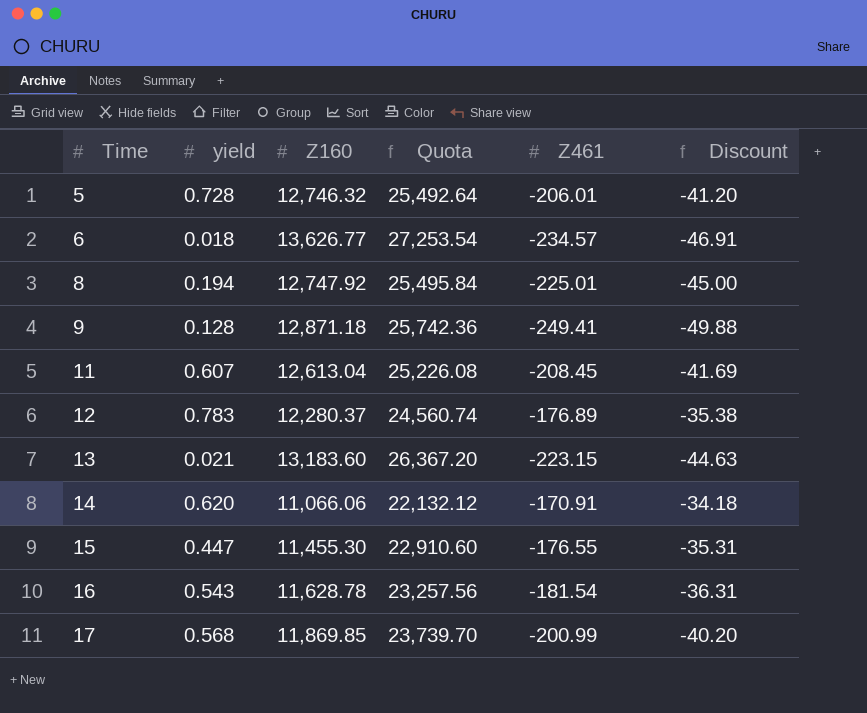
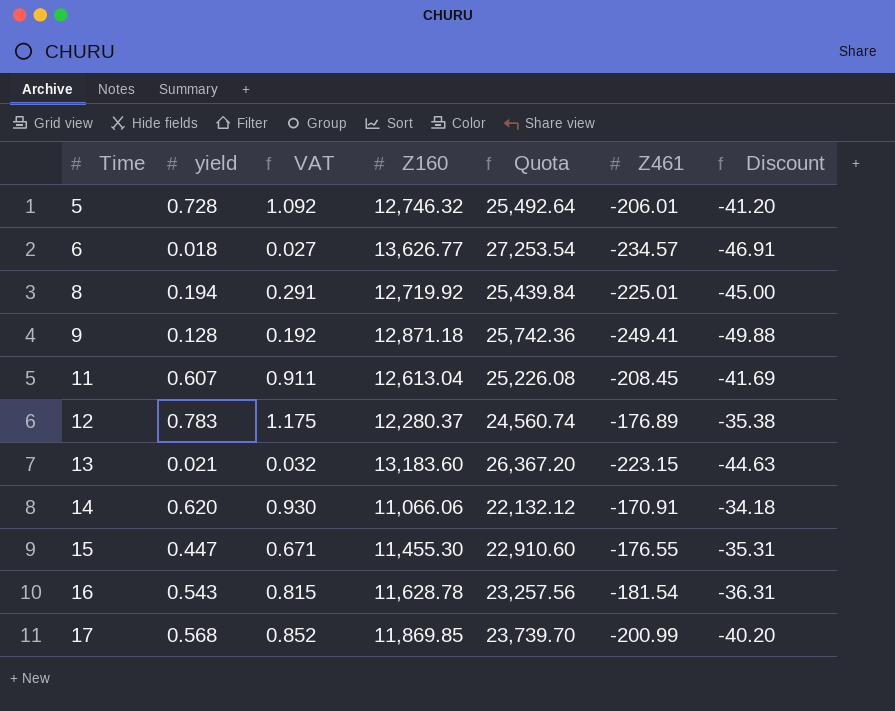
column VAT | formula: none -> [yield] * 1.5
8 | Z160: 12,747.92 -> 12,719.92
8 | Quota: 25,495.84 -> 25,439.84

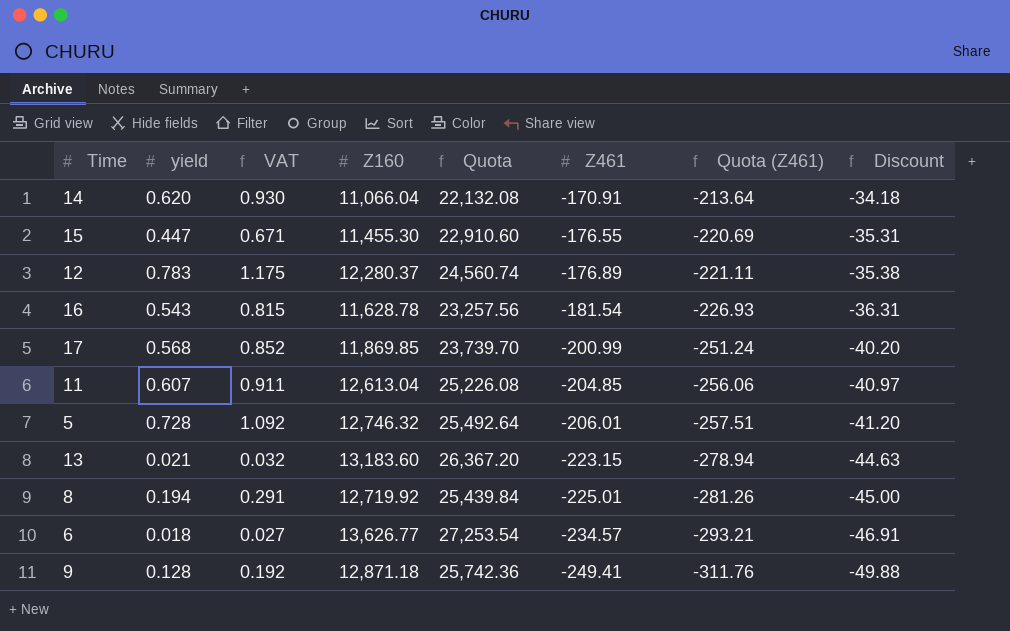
row order: Time ascending -> Z461 descending
column Quota (Z461) | formula: none -> [Z461] * 1.25
14 | Z160: 11,066.06 -> 11,066.04
14 | Quota: 22,132.12 -> 22,132.08
11 | Z461: -208.45 -> -204.85
11 | Discount: -41.69 -> -40.97

